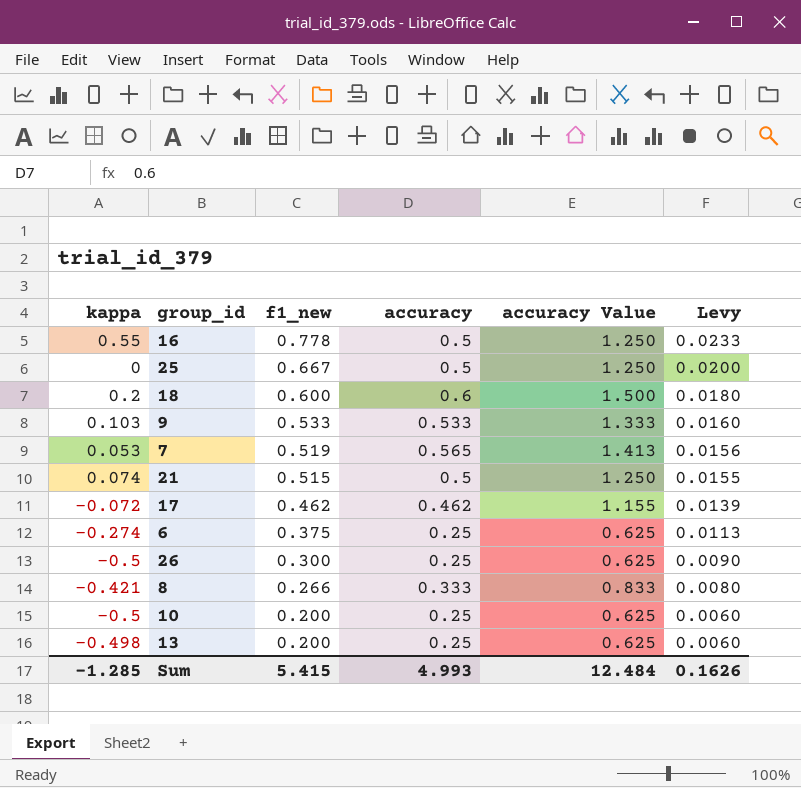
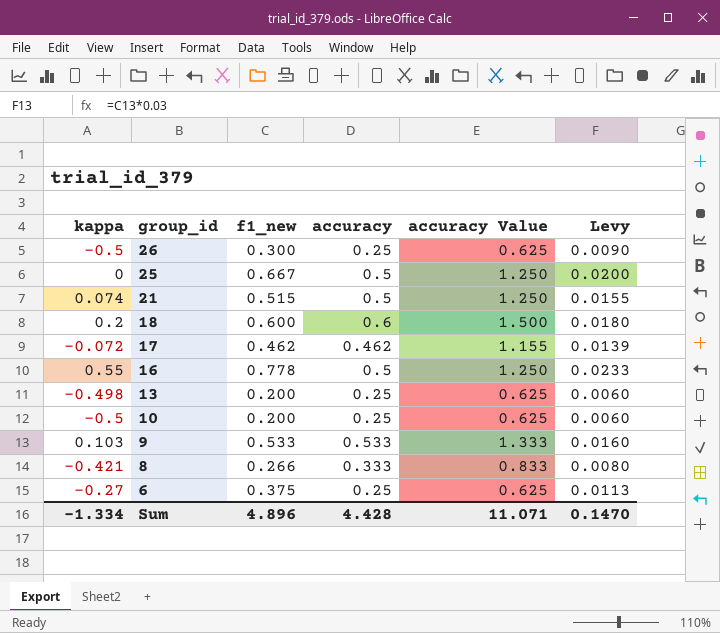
row order: f1_new descending -> group_id descending
row 7: 0.053 | 0.519 | 0.565 | 1.413 | 0.0156 -> none
6 | kappa: -0.274 -> -0.27
Sum | kappa: -1.285 -> -1.334
Sum | f1_new: 5.415 -> 4.896
Sum | accuracy: 4.993 -> 4.428
Sum | accuracy Value: 12.484 -> 11.071
Sum | Levy: 0.1626 -> 0.1470

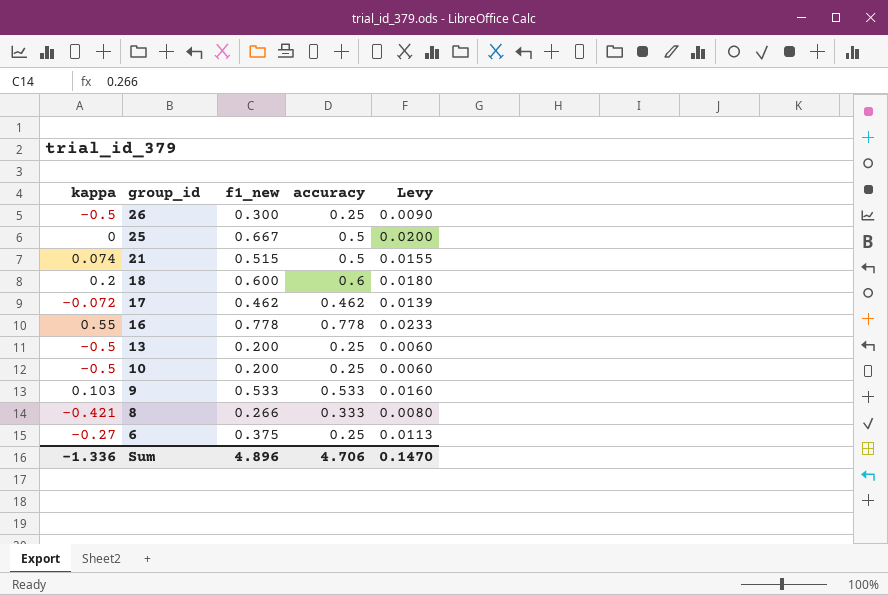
column accuracy Value | formula: [accuracy] * 2.5 -> none
16 | accuracy: 0.5 -> 0.778
13 | kappa: -0.498 -> -0.5
Sum | kappa: -1.334 -> -1.336
Sum | accuracy: 4.428 -> 4.706

